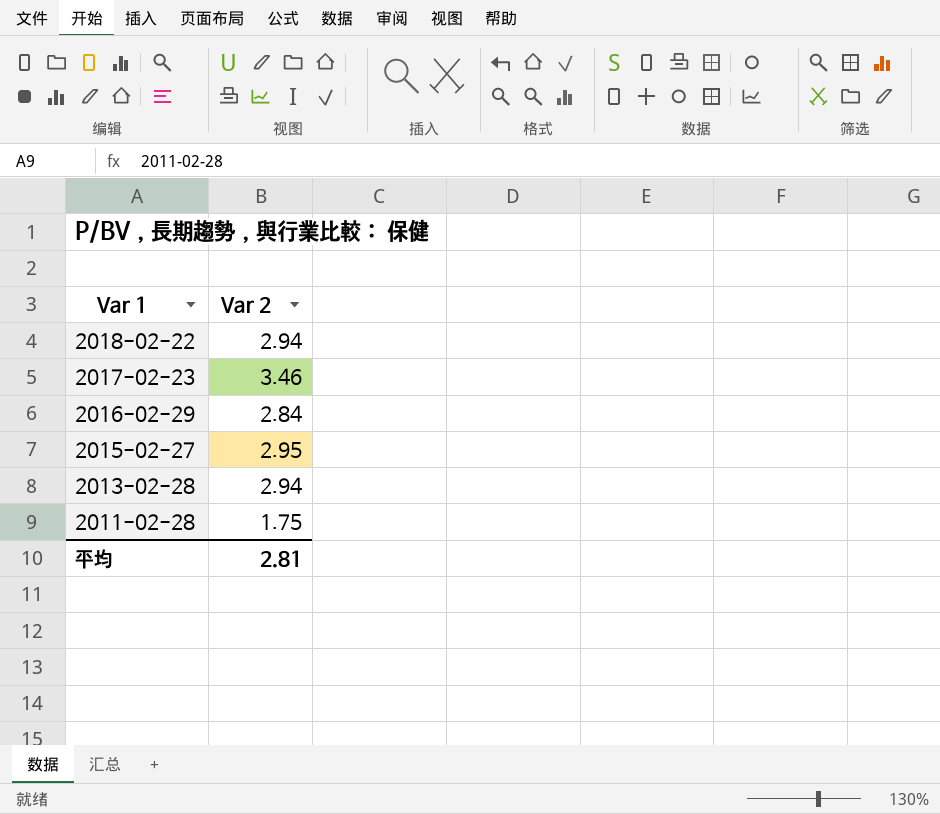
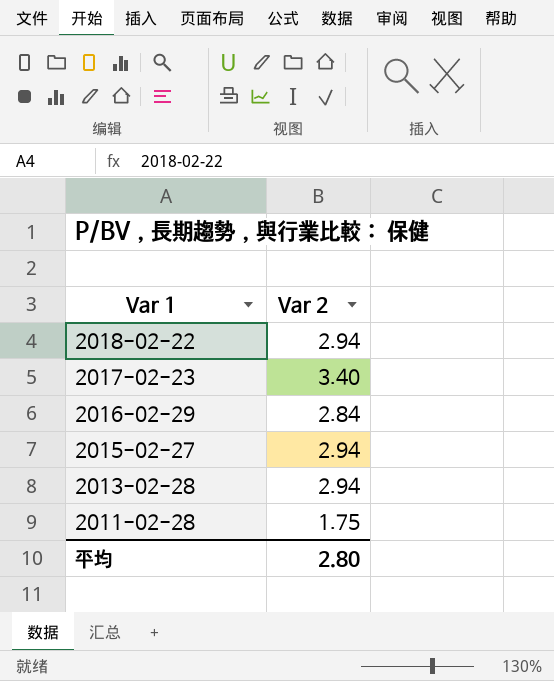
2017-02-23 | Var 2: 3.46 -> 3.40
2015-02-27 | Var 2: 2.95 -> 2.94
平均 | Var 2: 2.81 -> 2.80

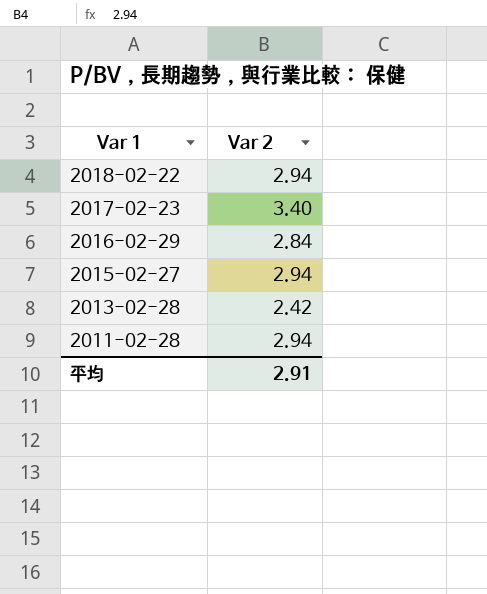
2013-02-28 | Var 2: 2.94 -> 2.42
2011-02-28 | Var 2: 1.75 -> 2.94
平均 | Var 2: 2.80 -> 2.91

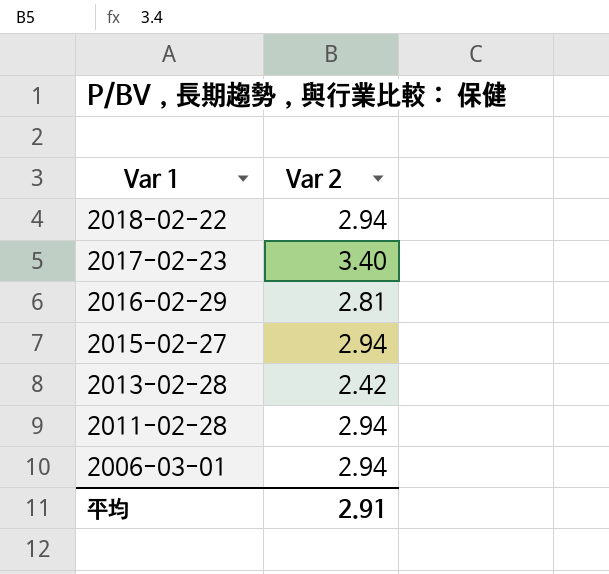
2016-02-29 | Var 2: 2.84 -> 2.81
row 2006-03-01: none -> 2.94

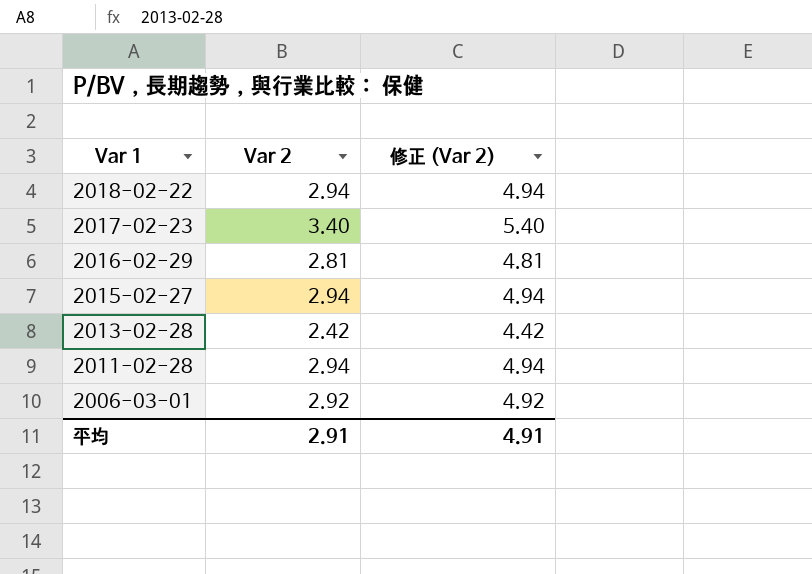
column 修正 (Var 2) | formula: none -> [Var 2] + 2
2006-03-01 | Var 2: 2.94 -> 2.92

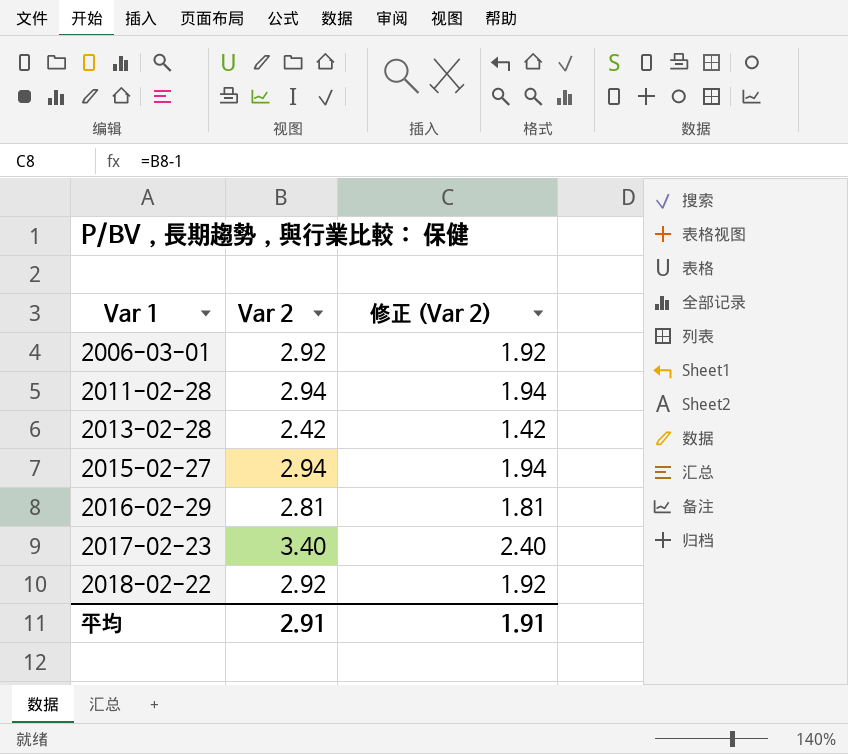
row order: Var 1 descending -> Var 1 ascending
column 修正 (Var 2) | formula: [Var 2] + 2 -> [Var 2] - 1
2018-02-22 | Var 2: 2.94 -> 2.92
平均 | 修正 (Var 2): 4.91 -> 1.91

